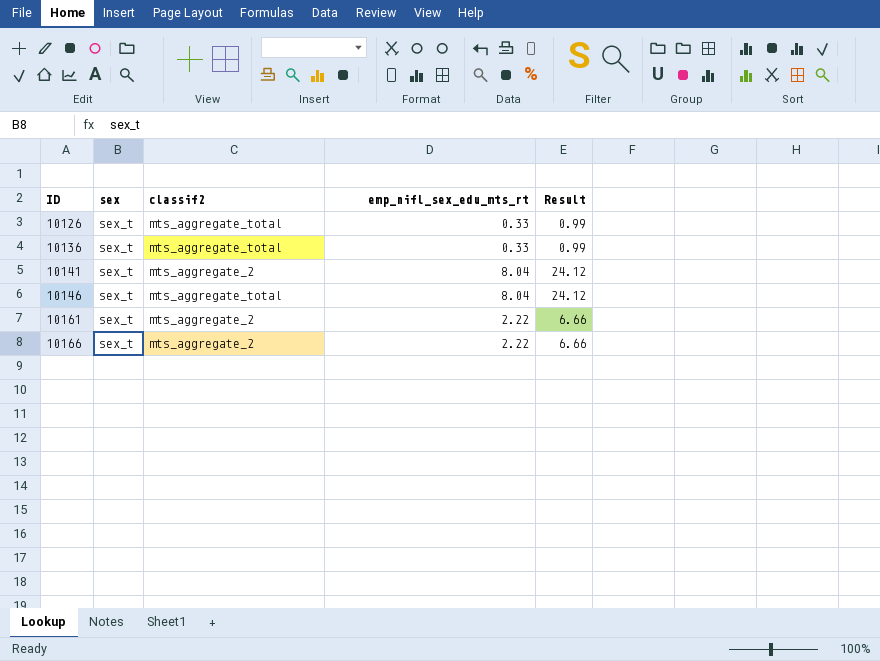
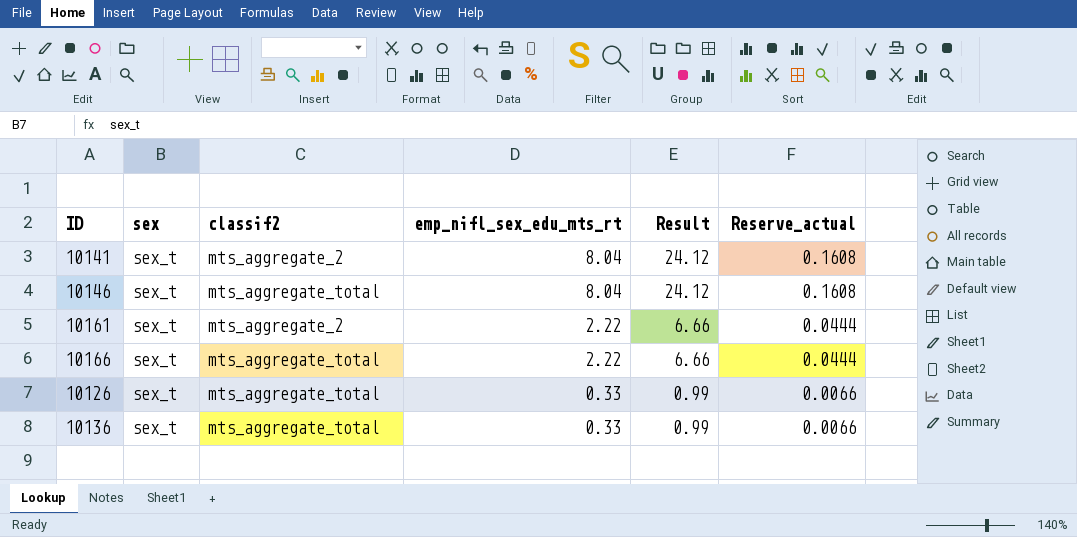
row order: ID ascending -> emp_nifl_sex_edu_mts_rt descending
column Reserve_actual | formula: none -> [emp_nifl_sex_edu_mts_rt] * 0.02
10166 | classif2: mts_aggregate_2 -> mts_aggregate_total

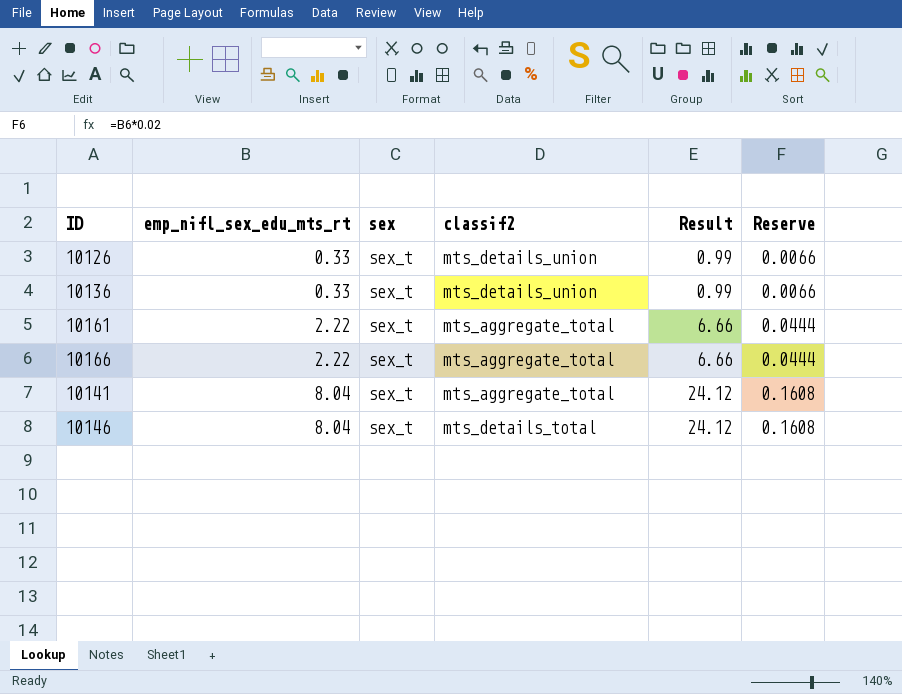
row order: emp_nifl_sex_edu_mts_rt descending -> emp_nifl_sex_edu_mts_rt ascending
column emp_nifl_sex_edu_mts_rt | position: 4 -> 2
column name: Reserve_actual -> Reserve
10126 | classif2: mts_aggregate_total -> mts_details_union
10136 | classif2: mts_aggregate_total -> mts_details_union
10161 | classif2: mts_aggregate_2 -> mts_aggregate_total
10141 | classif2: mts_aggregate_2 -> mts_aggregate_total
10146 | classif2: mts_aggregate_total -> mts_details_total

